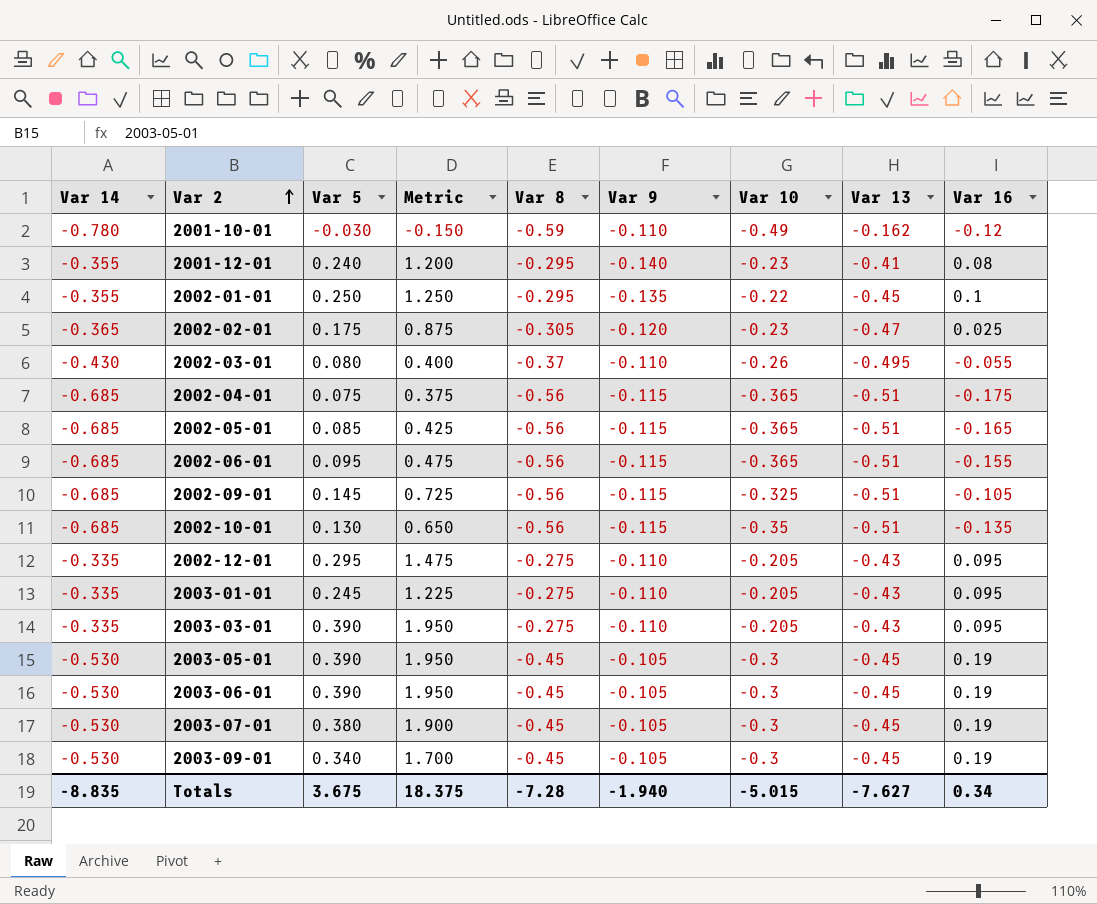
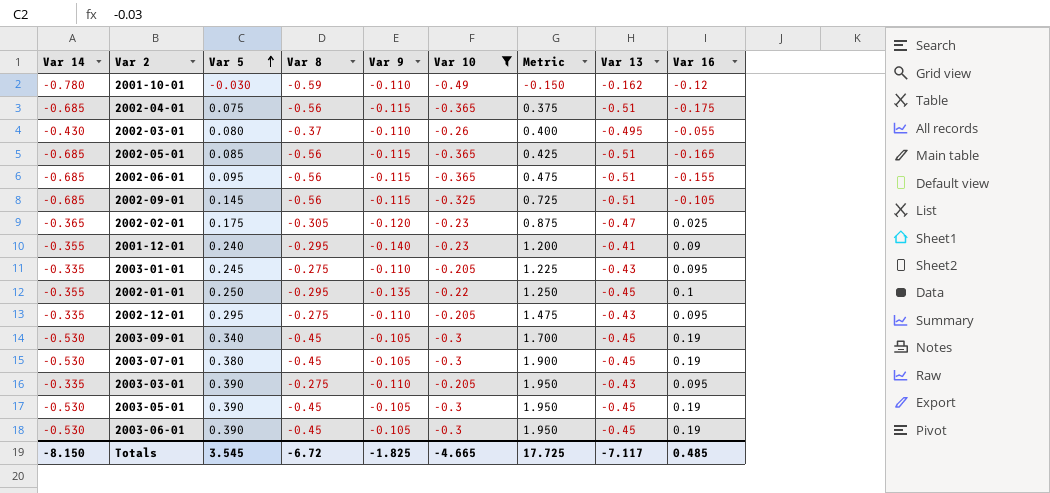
filter: none -> Var 10 != -0.35
row order: Var 2 ascending -> Var 5 ascending
column Metric | position: 4 -> 7
2001-12-01 | Var 16: 0.08 -> 0.09
Totals | Var 14: -8.835 -> -8.150
Totals | Var 5: 3.675 -> 3.545
Totals | Var 8: -7.28 -> -6.72
Totals | Var 9: -1.940 -> -1.825
Totals | Var 10: -5.015 -> -4.665
Totals | Metric: 18.375 -> 17.725
Totals | Var 13: -7.627 -> -7.117
Totals | Var 16: 0.34 -> 0.485

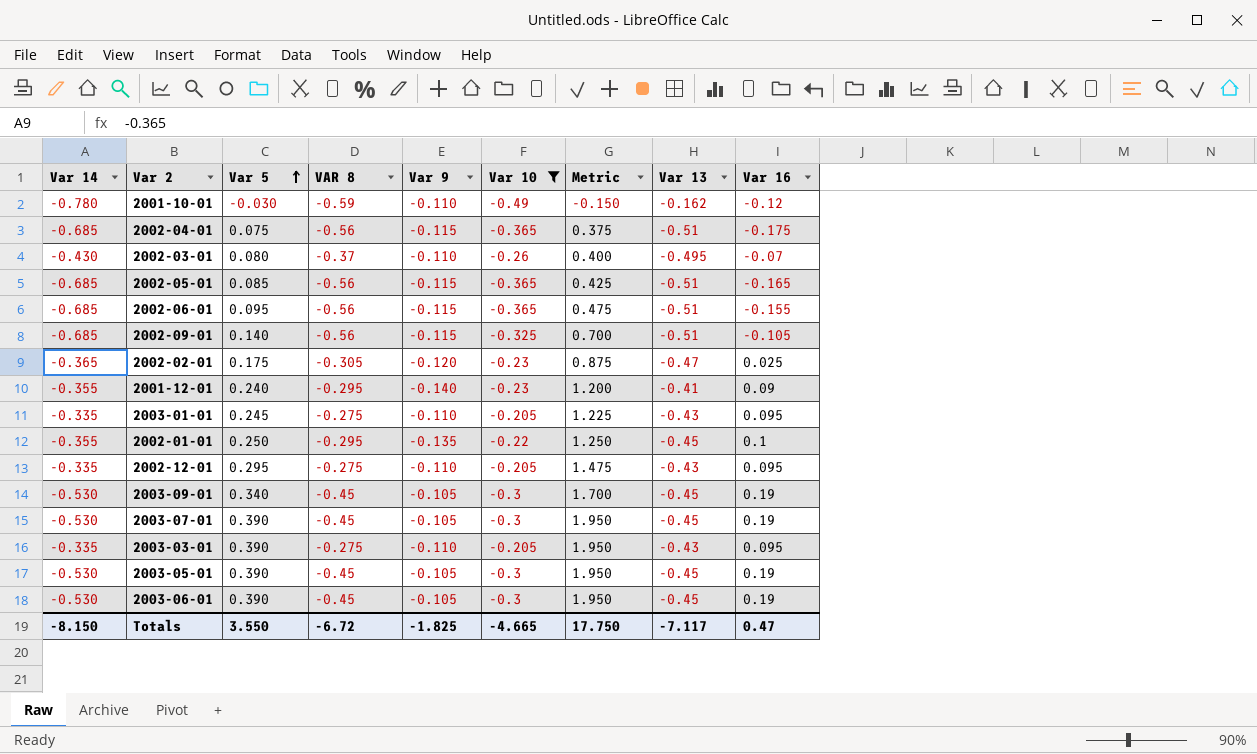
column name: Var 8 -> VAR 8
2002-03-01 | Var 16: -0.055 -> -0.07
2002-09-01 | Var 5: 0.145 -> 0.140
2002-09-01 | Metric: 0.725 -> 0.700
2003-07-01 | Var 5: 0.380 -> 0.390
2003-07-01 | Metric: 1.900 -> 1.950
Totals | Var 5: 3.545 -> 3.550
Totals | Metric: 17.725 -> 17.750
Totals | Var 16: 0.485 -> 0.47

